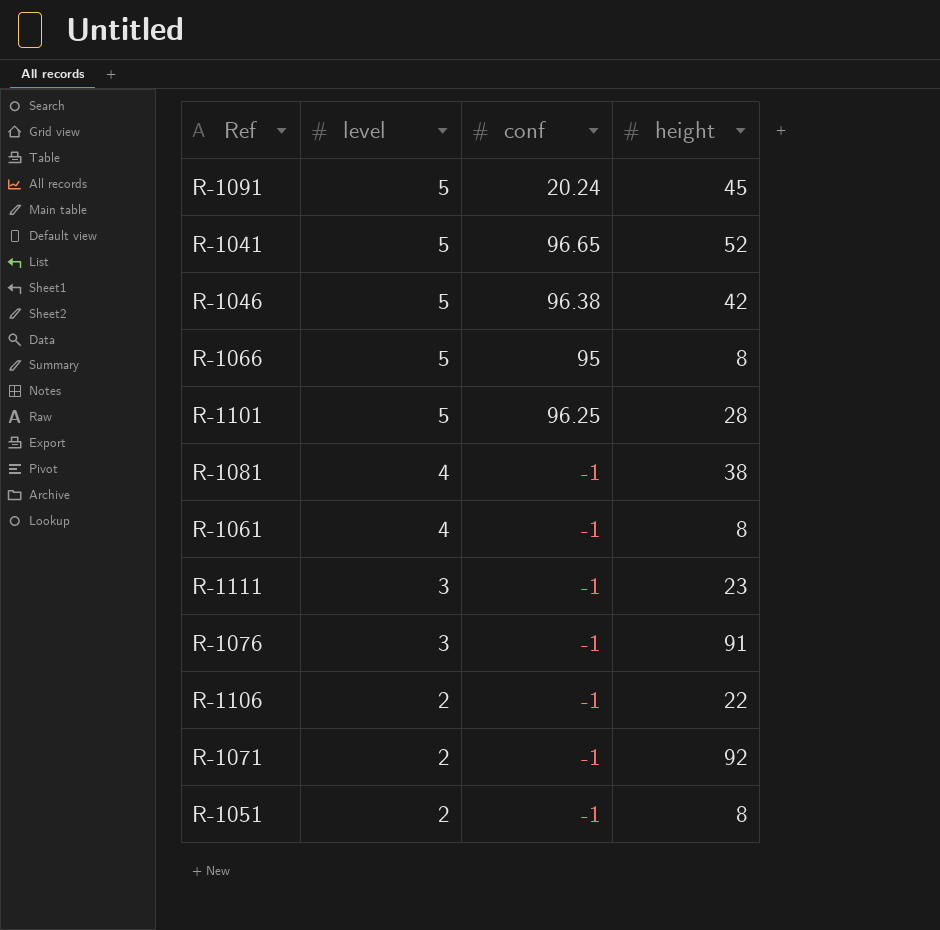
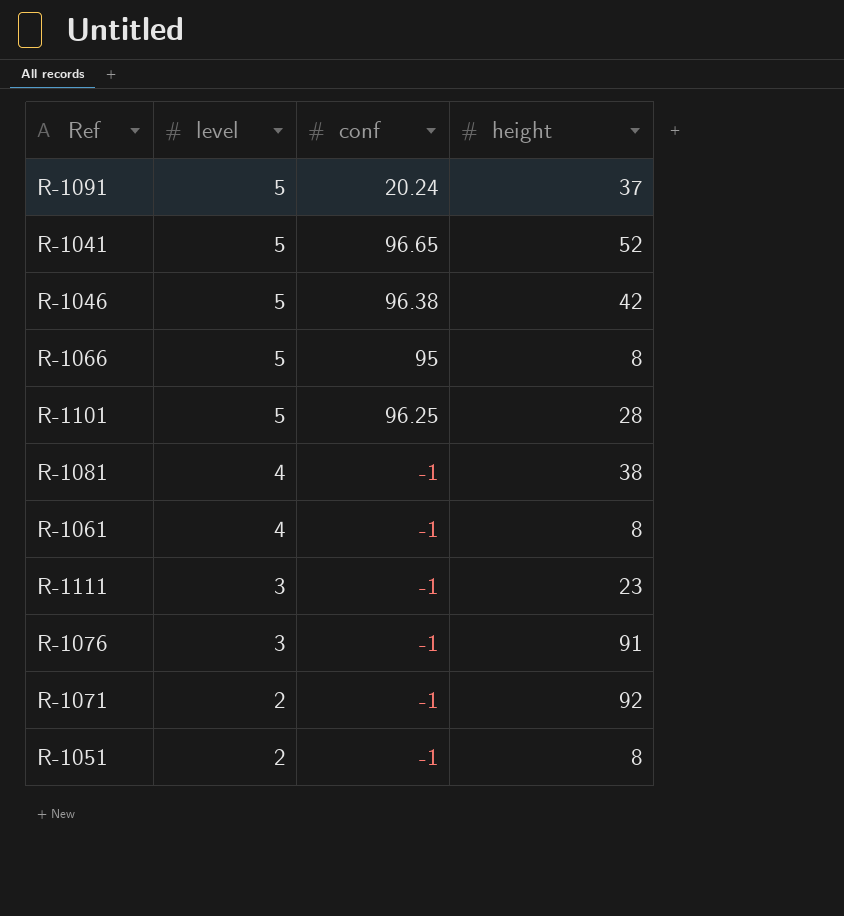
row R-1106: 2 | -1 | 22 -> none
R-1091 | height: 45 -> 37

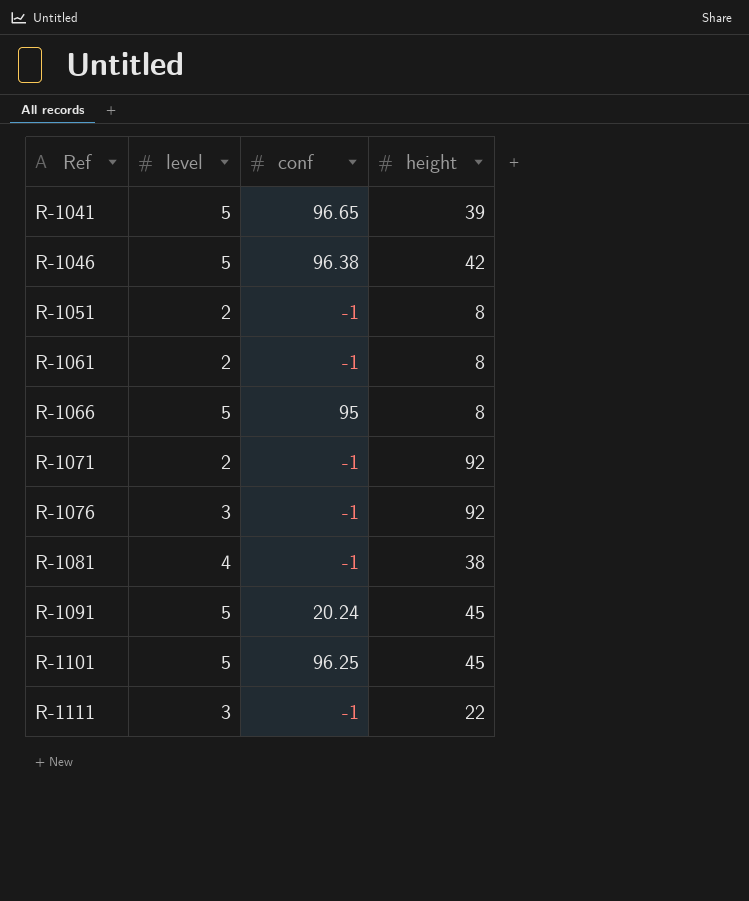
row order: level descending -> Ref ascending
R-1041 | height: 52 -> 39
R-1061 | level: 4 -> 2
R-1076 | height: 91 -> 92
R-1091 | height: 37 -> 45
R-1101 | height: 28 -> 45
R-1111 | height: 23 -> 22

